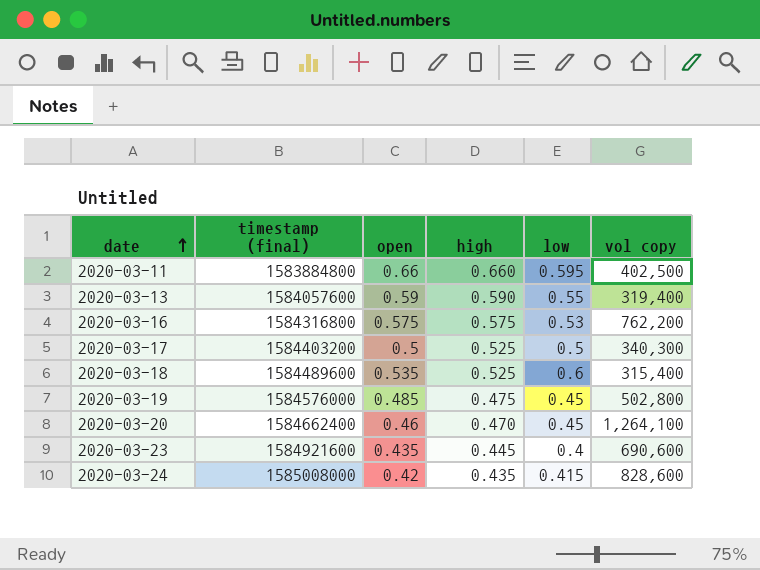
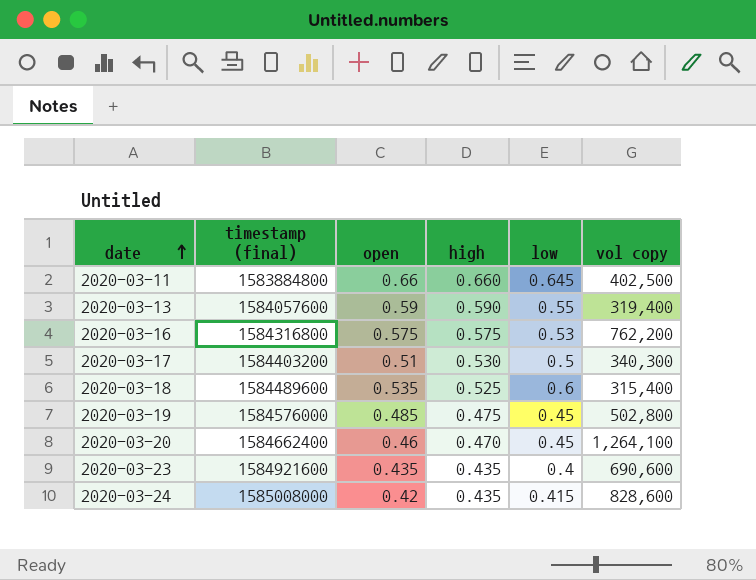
2020-03-11 | low: 0.595 -> 0.645
2020-03-17 | open: 0.5 -> 0.51
2020-03-17 | high: 0.525 -> 0.530
2020-03-23 | high: 0.445 -> 0.435

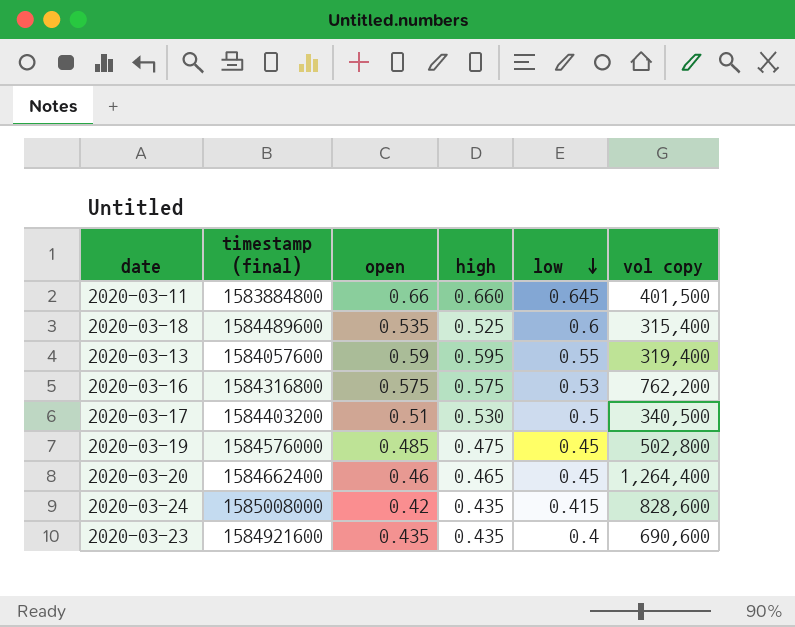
row order: date ascending -> low descending
2020-03-11 | vol copy: 402,500 -> 401,500
2020-03-13 | high: 0.590 -> 0.595
2020-03-17 | vol copy: 340,300 -> 340,500
2020-03-20 | high: 0.470 -> 0.465
2020-03-20 | vol copy: 1,264,100 -> 1,264,400

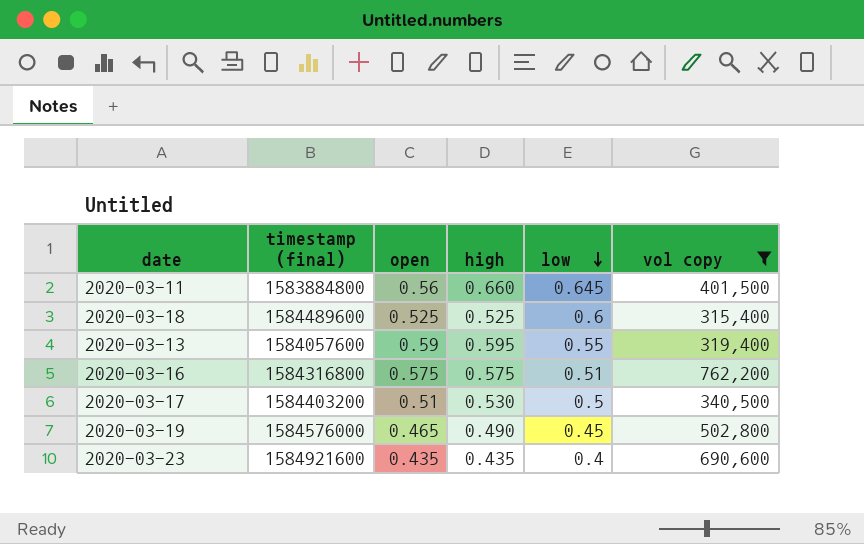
filter: none -> vol copy <= 762,200
2020-03-11 | open: 0.66 -> 0.56
2020-03-18 | open: 0.535 -> 0.525
2020-03-16 | low: 0.53 -> 0.51
2020-03-19 | open: 0.485 -> 0.465
2020-03-19 | high: 0.475 -> 0.490

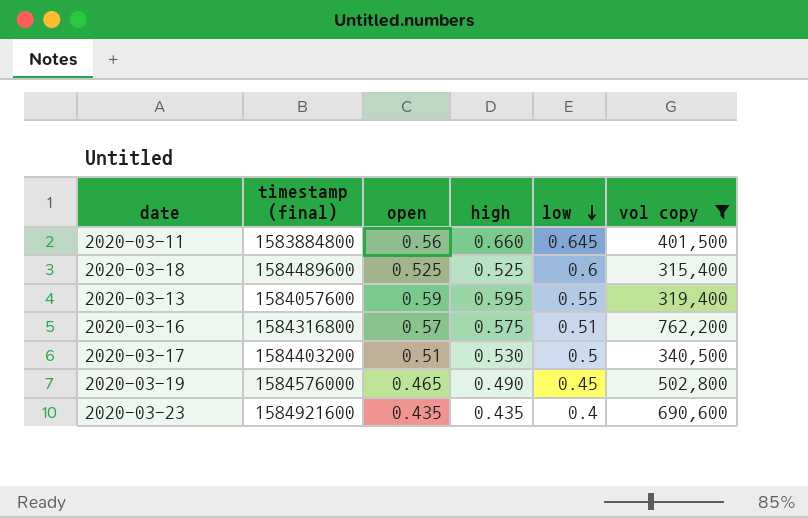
2020-03-16 | open: 0.575 -> 0.57

